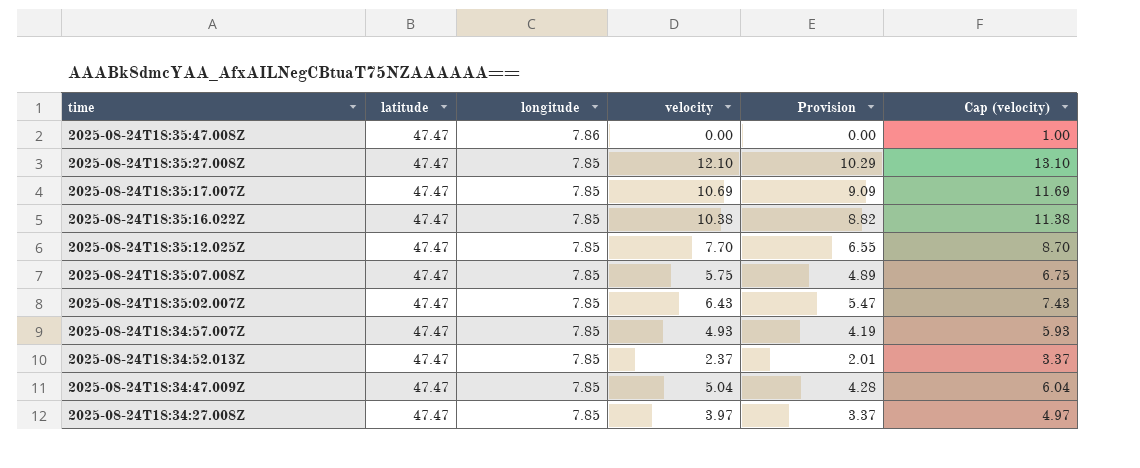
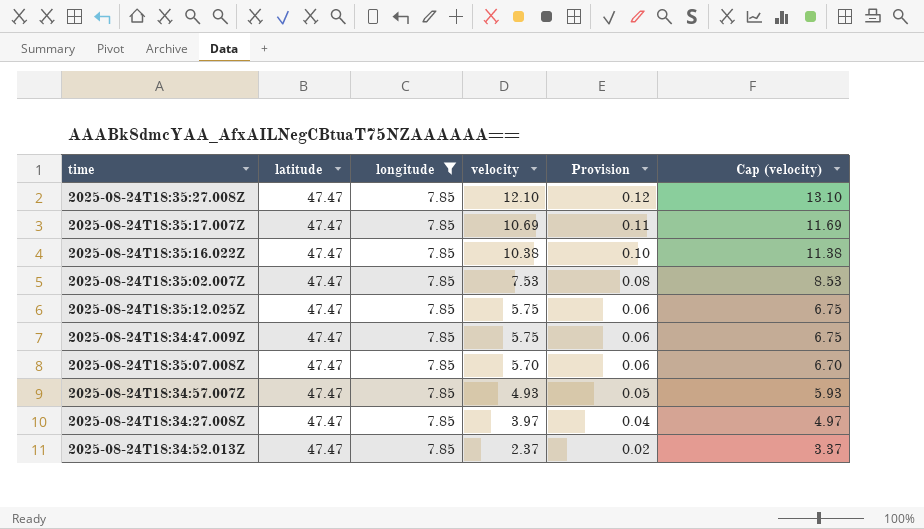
filter: none -> longitude = 7.85
row order: time descending -> velocity descending
column Provision | formula: [velocity] * 0.85 -> [velocity] * 0.01
2025-08-24T18:35:02.007Z | velocity: 6.43 -> 7.53
2025-08-24T18:35:02.007Z | Cap (velocity): 7.43 -> 8.53
2025-08-24T18:35:12.025Z | velocity: 7.70 -> 5.75
2025-08-24T18:35:12.025Z | Cap (velocity): 8.70 -> 6.75
2025-08-24T18:34:47.009Z | velocity: 5.04 -> 5.75
2025-08-24T18:34:47.009Z | Cap (velocity): 6.04 -> 6.75
2025-08-24T18:35:07.008Z | velocity: 5.75 -> 5.70
2025-08-24T18:35:07.008Z | Cap (velocity): 6.75 -> 6.70

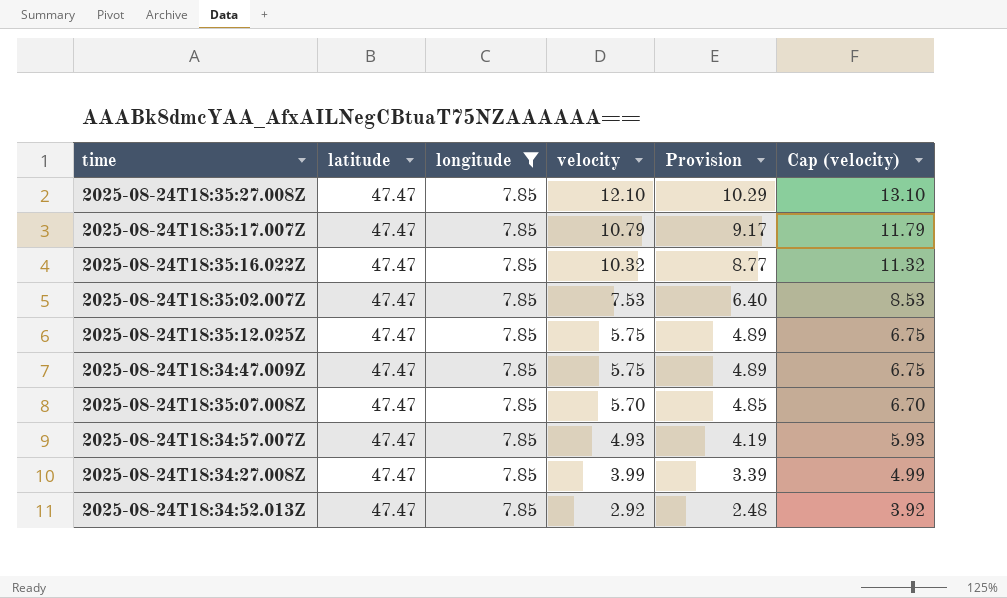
column Provision | formula: [velocity] * 0.01 -> [velocity] * 0.85
2025-08-24T18:35:17.007Z | velocity: 10.69 -> 10.79
2025-08-24T18:35:17.007Z | Cap (velocity): 11.69 -> 11.79
2025-08-24T18:35:16.022Z | velocity: 10.38 -> 10.32
2025-08-24T18:35:16.022Z | Cap (velocity): 11.38 -> 11.32
2025-08-24T18:34:27.008Z | velocity: 3.97 -> 3.99
2025-08-24T18:34:27.008Z | Cap (velocity): 4.97 -> 4.99
2025-08-24T18:34:52.013Z | velocity: 2.37 -> 2.92
2025-08-24T18:34:52.013Z | Cap (velocity): 3.37 -> 3.92

